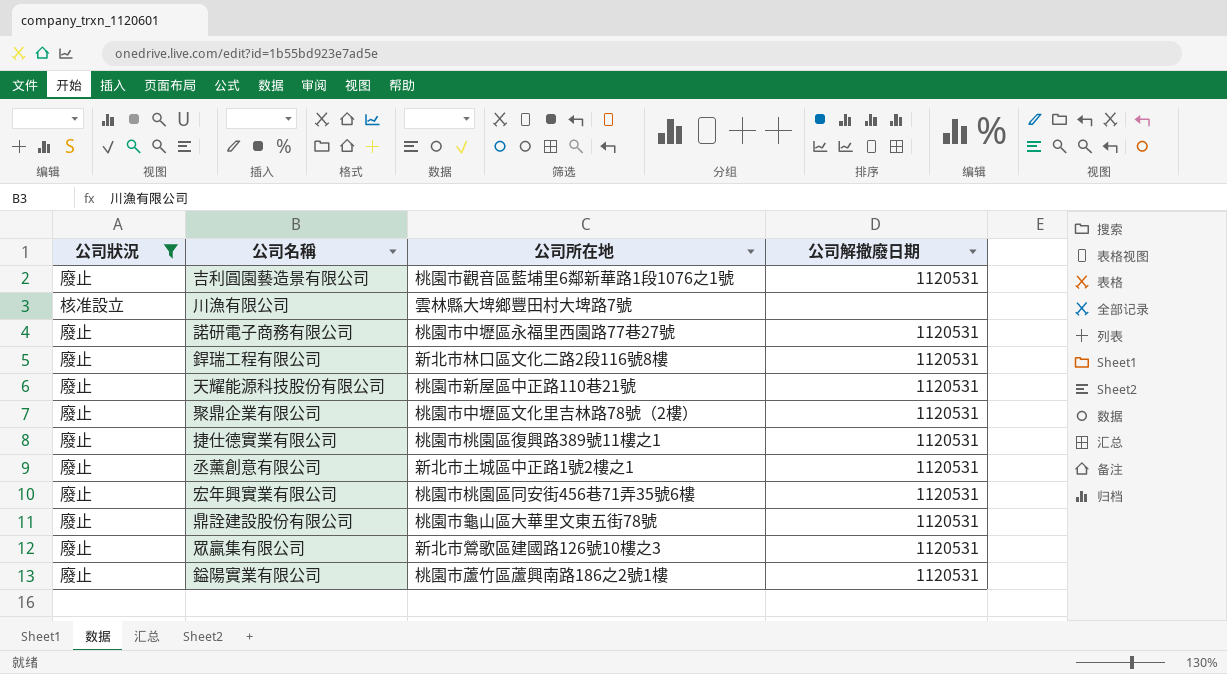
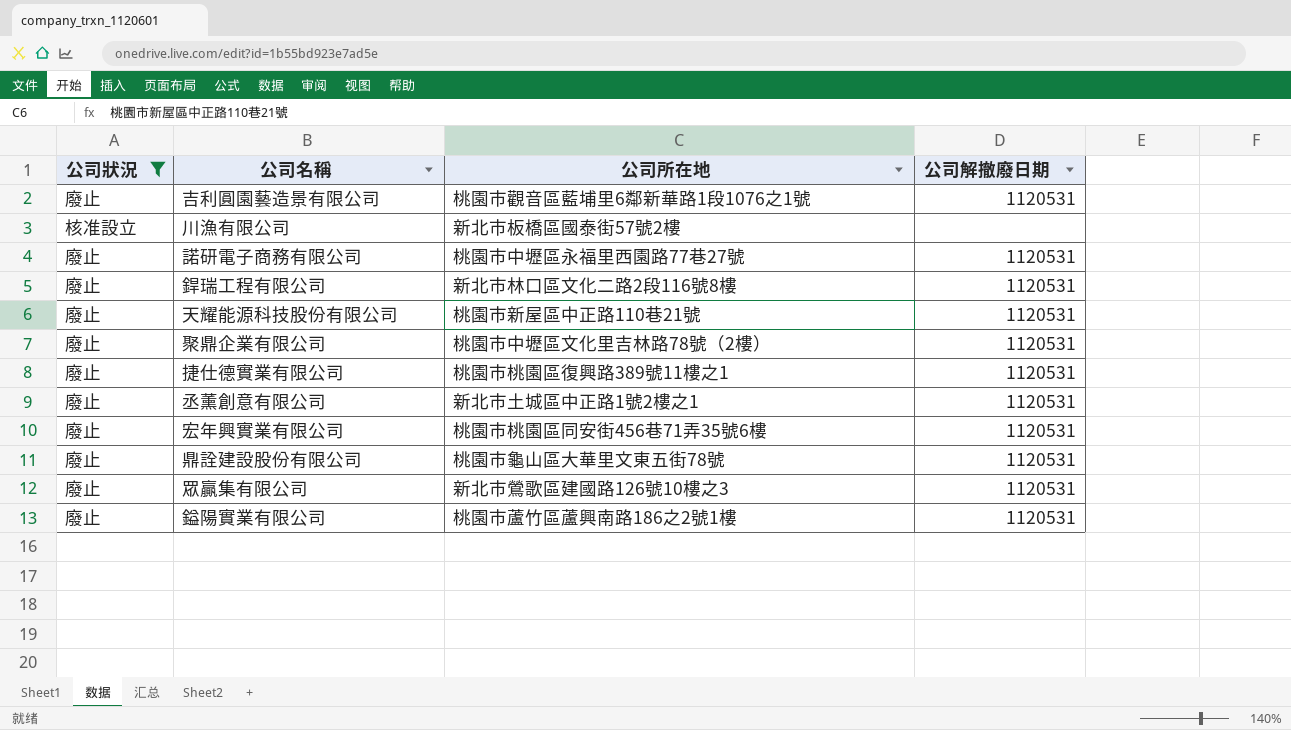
川漁有限公司 | 公司所在地: 雲林縣大埤鄉豐田村大埤路7號 -> 新北市板橋區國泰街57號2樓

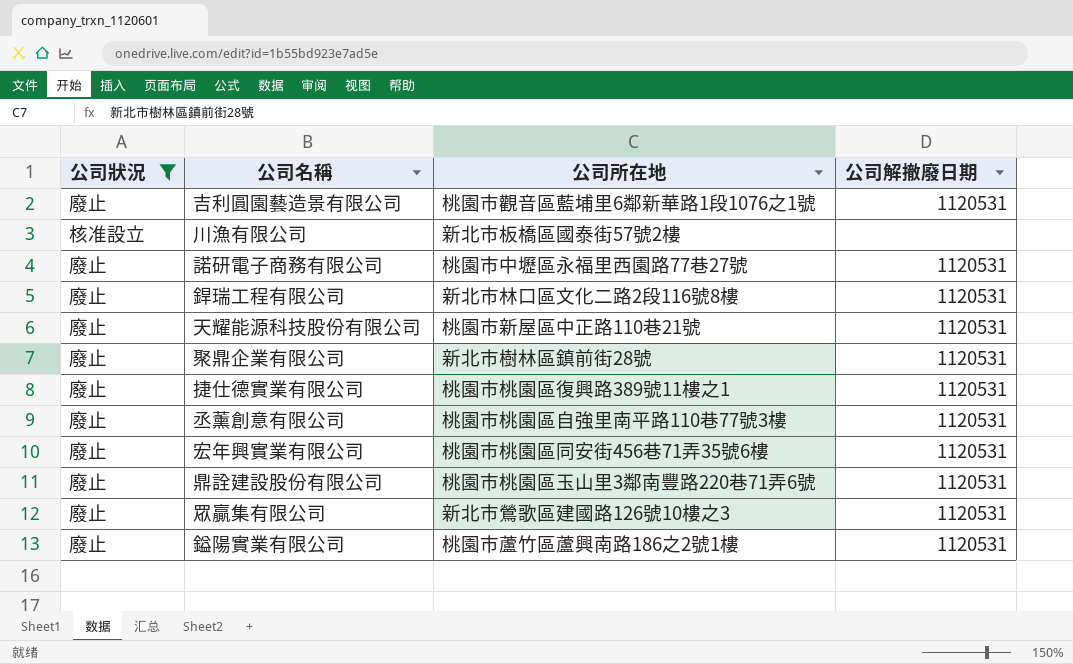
聚鼎企業有限公司 | 公司所在地: 桃園市中壢區文化里吉林路78號（2樓） -> 新北市樹林區鎮前街28號
丞薰創意有限公司 | 公司所在地: 新北市土城區中正路1號2樓之1 -> 桃園市桃園區自強里南平路110巷77號3樓
鼎詮建設股份有限公司 | 公司所在地: 桃園市龜山區大華里文東五街78號 -> 桃園市桃園區玉山里3鄰南豐路220巷71弄6號

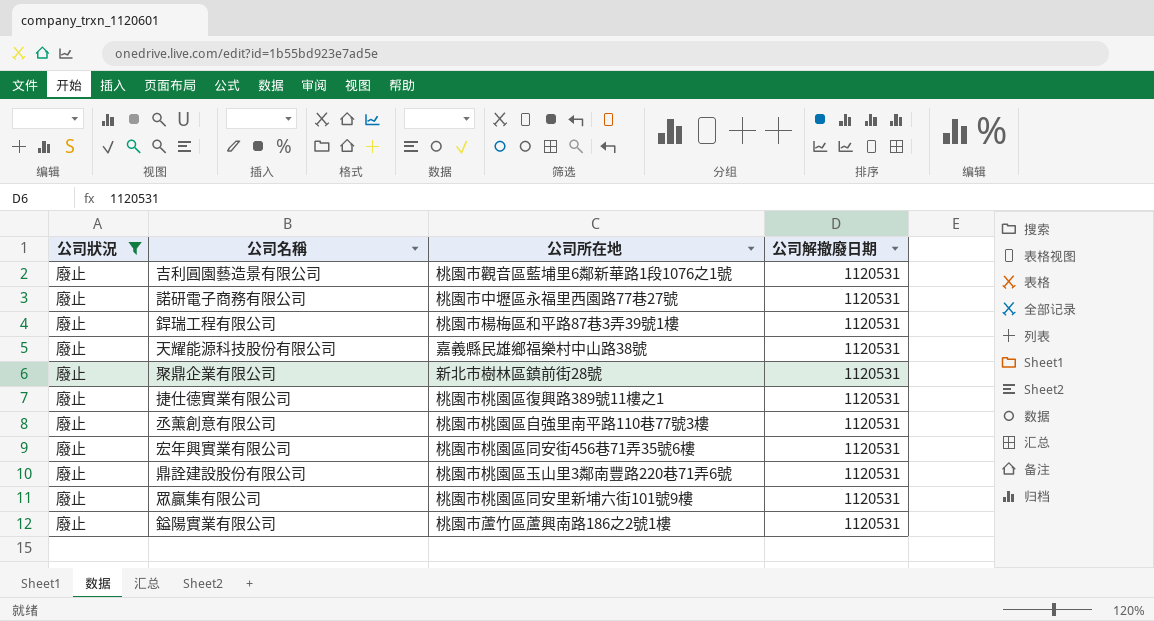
row 川漁有限公司: 核准設立 | 新北市板橋區國泰街57號2樓 | none -> none
銲瑞工程有限公司 | 公司所在地: 新北市林口區文化二路2段116號8樓 -> 桃園市楊梅區和平路87巷3弄39號1樓
天耀能源科技股份有限公司 | 公司所在地: 桃園市新屋區中正路110巷21號 -> 嘉義縣民雄鄉福樂村中山路38號
眾贏集有限公司 | 公司所在地: 新北市鶯歌區建國路126號10樓之3 -> 桃園市桃園區同安里新埔六街101號9樓

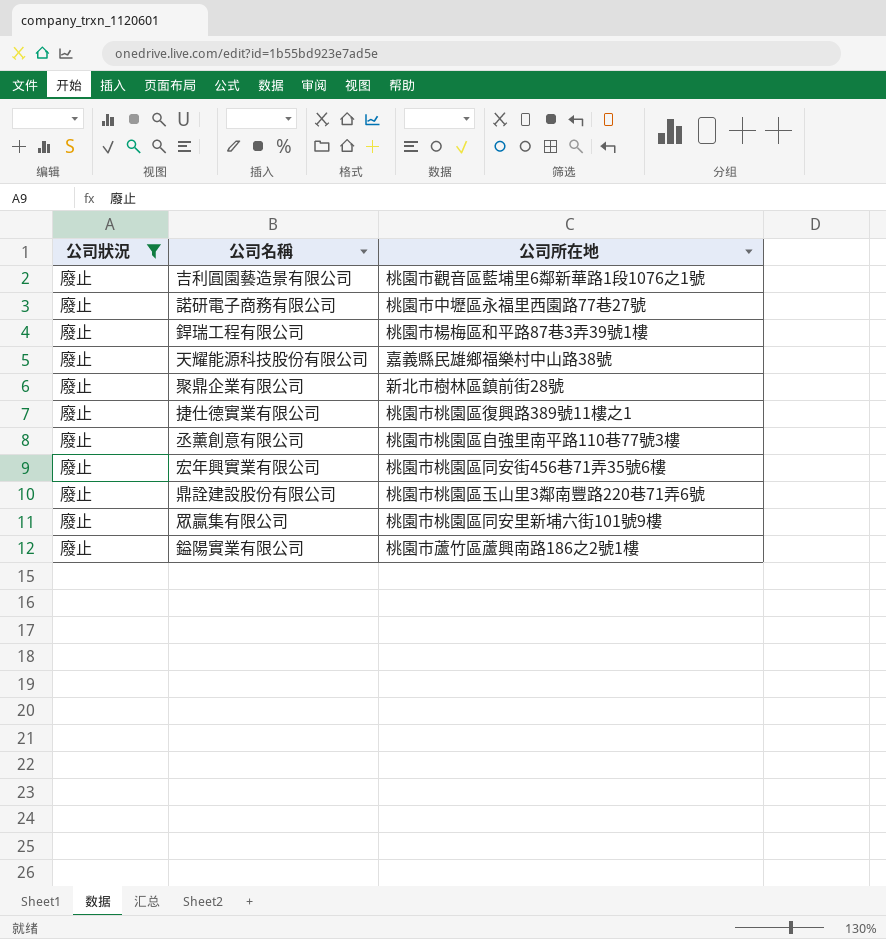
column 公司解撤廢日期 | position: 4 -> none

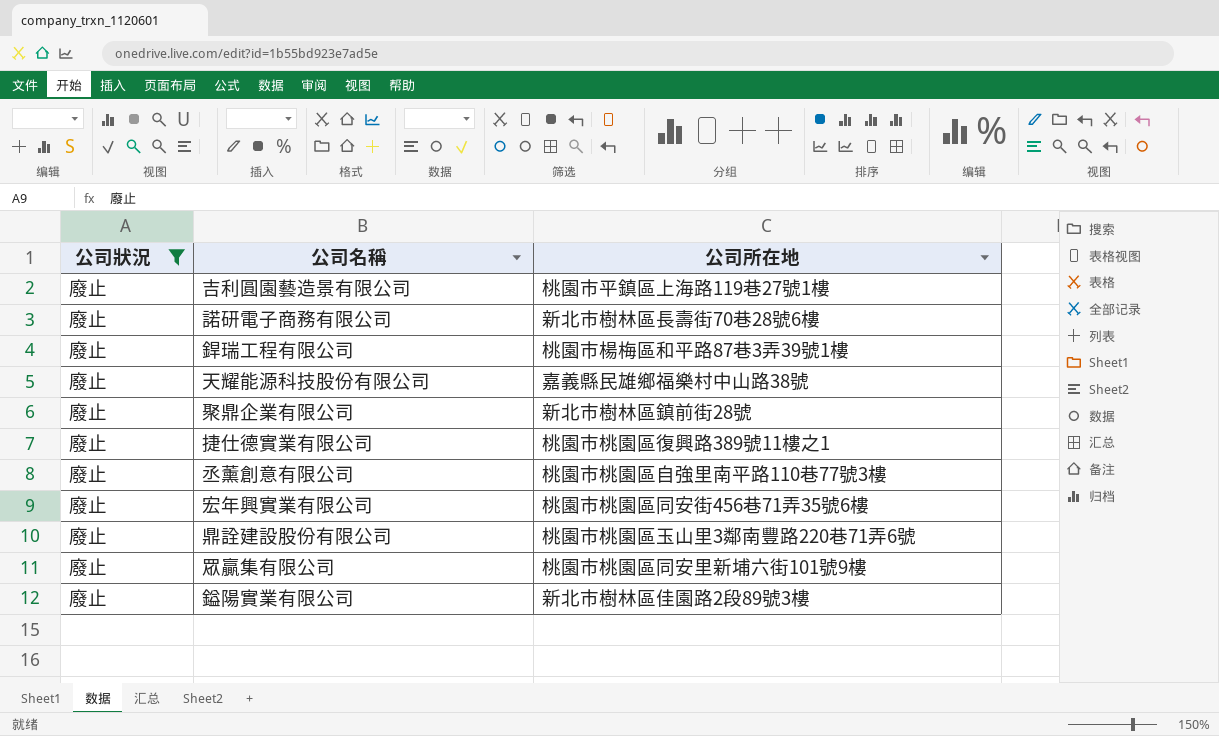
吉利圓園藝造景有限公司 | 公司所在地: 桃園市觀音區藍埔里6鄰新華路1段1076之1號 -> 桃園市平鎮區上海路119巷27號1樓
諾研電子商務有限公司 | 公司所在地: 桃園市中壢區永福里西園路77巷27號 -> 新北市樹林區長壽街70巷28號6樓
鎰陽實業有限公司 | 公司所在地: 桃園市蘆竹區蘆興南路186之2號1樓 -> 新北市樹林區佳園路2段89號3樓

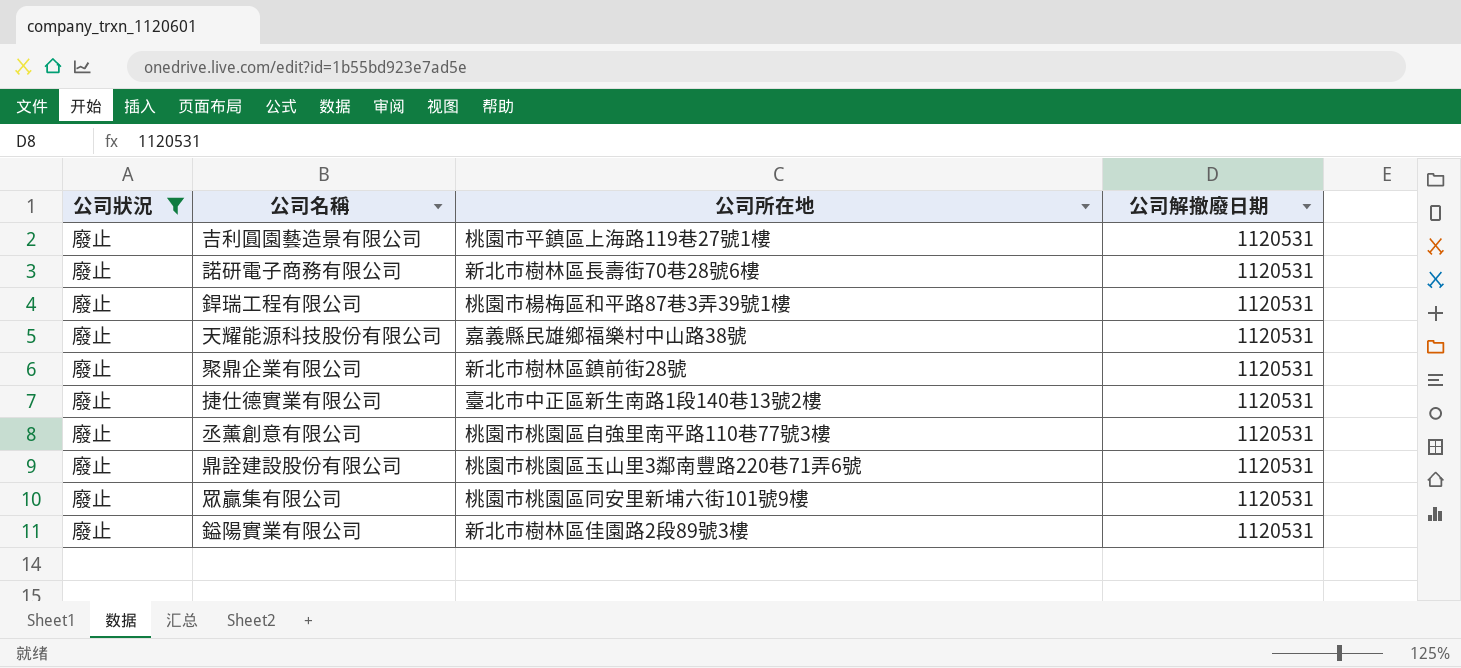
column 公司解撤廢日期 | position: none -> 4
row 宏年興實業有限公司: 廢止 | 桃園市桃園區同安街456巷71弄35號6樓 -> none
捷仕德實業有限公司 | 公司所在地: 桃園市桃園區復興路389號11樓之1 -> 臺北市中正區新生南路1段140巷13號2樓

